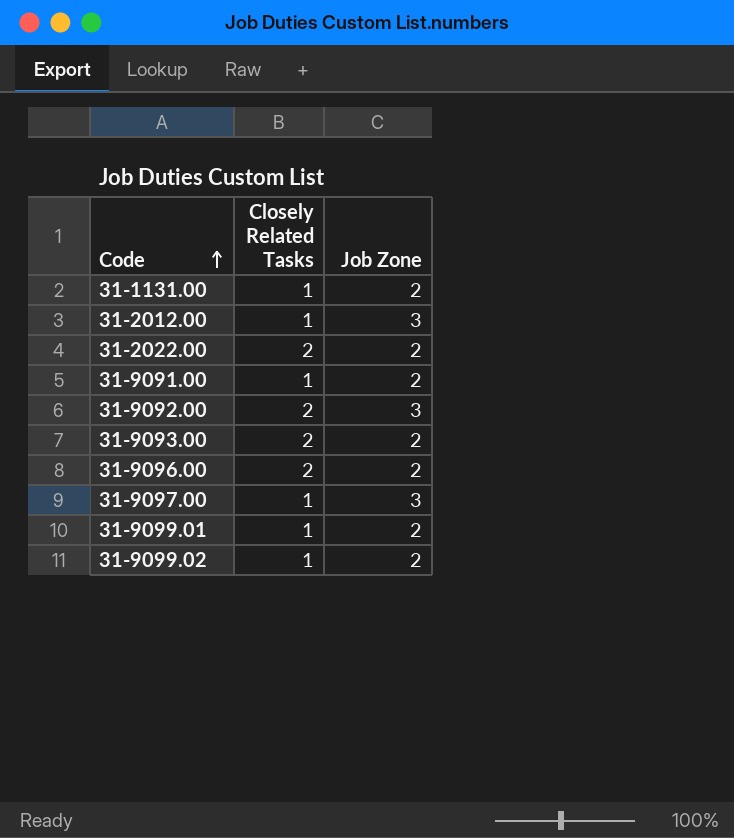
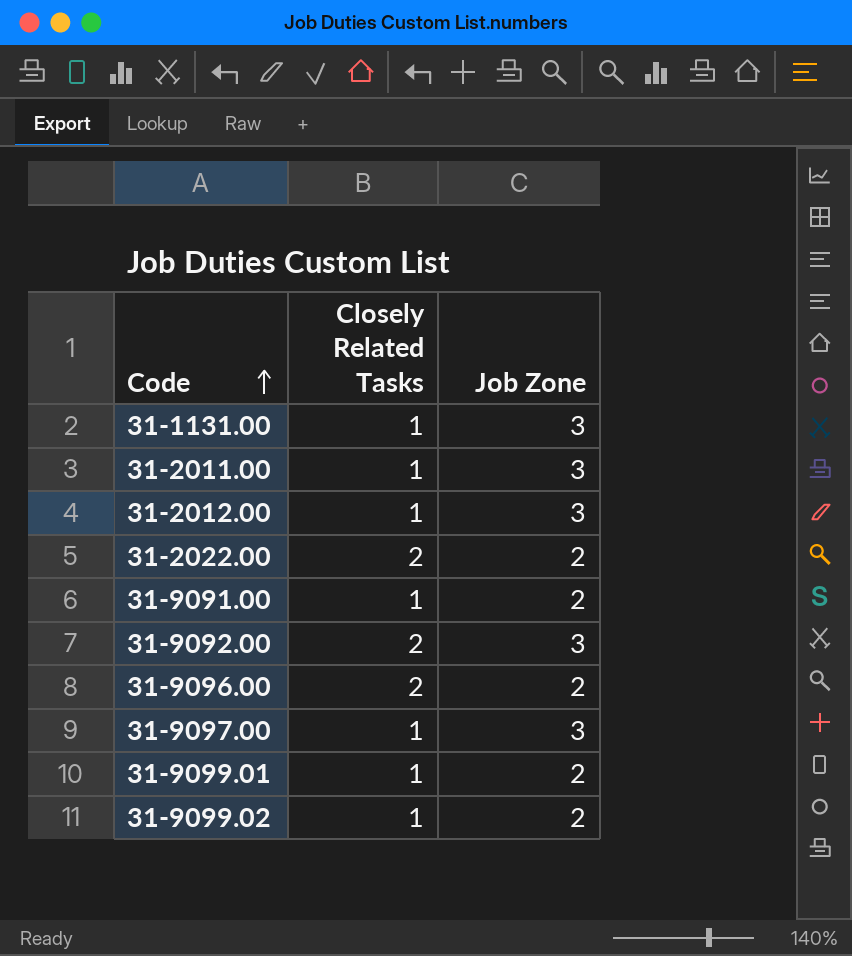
row 31-9093.00: 2 | 2 -> none
31-1131.00 | Job Zone: 2 -> 3
row 31-2011.00: none -> 1 | 3

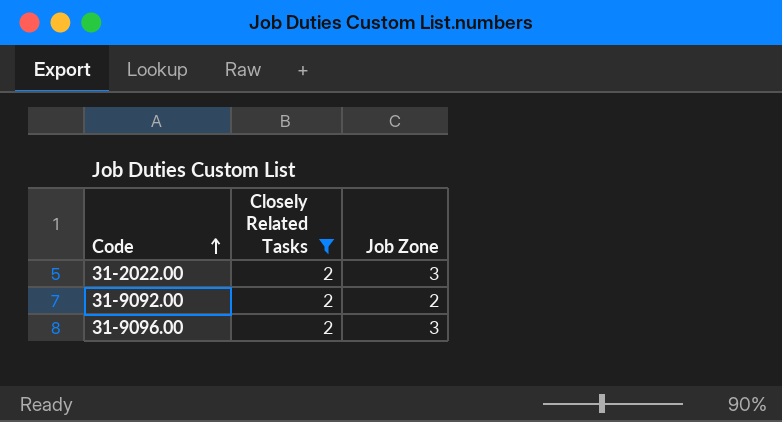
filter: none -> Closely Related Tasks = 2
31-2022.00 | Job Zone: 2 -> 3
31-9092.00 | Job Zone: 3 -> 2
31-9096.00 | Job Zone: 2 -> 3

